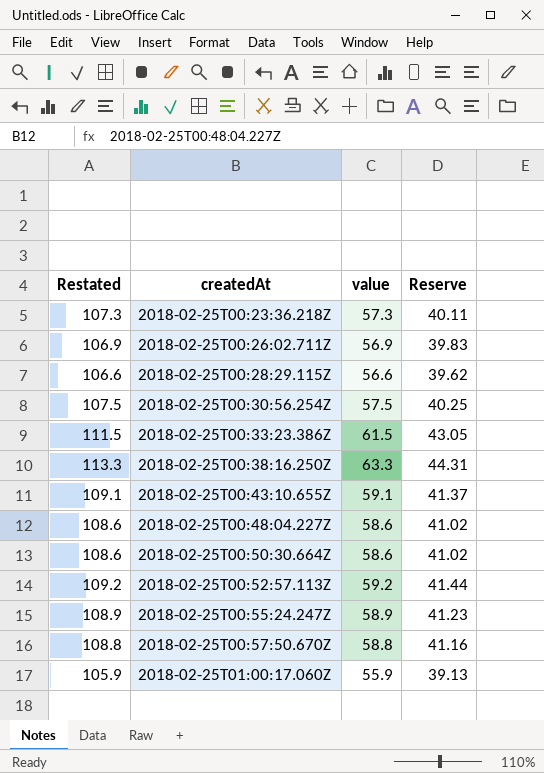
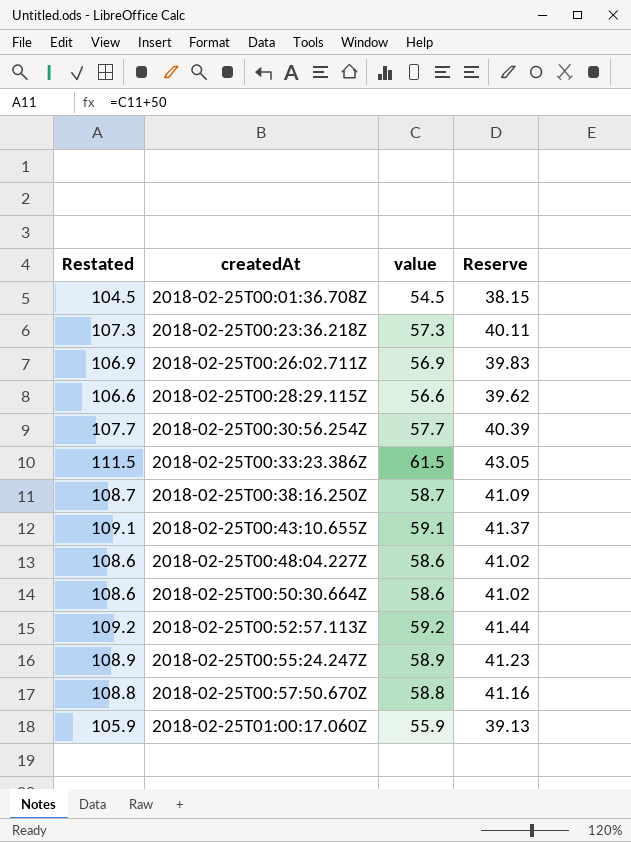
row 2018-02-25T00:01:36.708Z: none -> 104.5 | 54.5 | 38.15
2018-02-25T00:30:56.254Z | Restated: 107.5 -> 107.7
2018-02-25T00:30:56.254Z | value: 57.5 -> 57.7
2018-02-25T00:30:56.254Z | Reserve: 40.25 -> 40.39
2018-02-25T00:38:16.250Z | Restated: 113.3 -> 108.7
2018-02-25T00:38:16.250Z | value: 63.3 -> 58.7
2018-02-25T00:38:16.250Z | Reserve: 44.31 -> 41.09

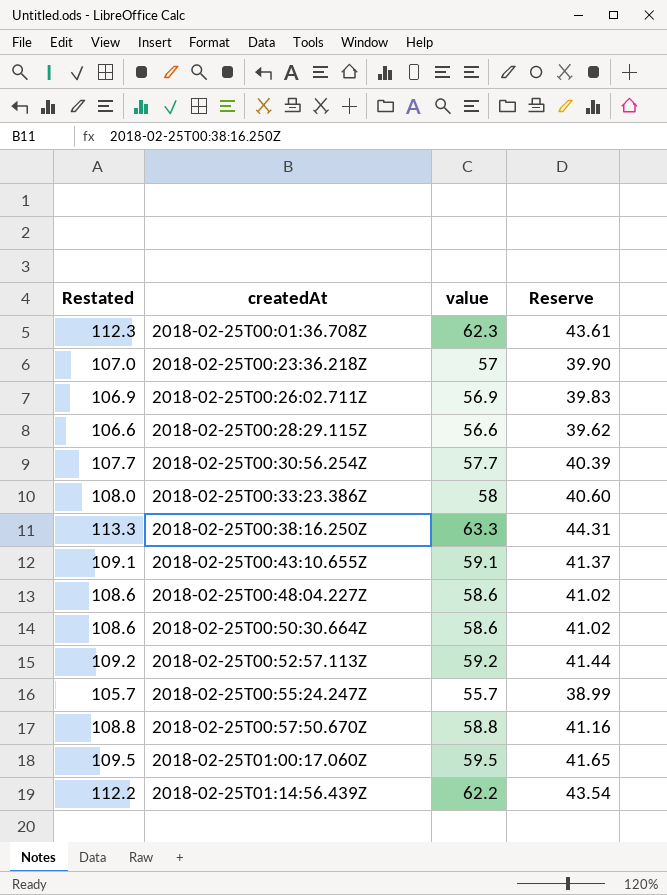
2018-02-25T00:01:36.708Z | Restated: 104.5 -> 112.3
2018-02-25T00:01:36.708Z | value: 54.5 -> 62.3
2018-02-25T00:01:36.708Z | Reserve: 38.15 -> 43.61
2018-02-25T00:23:36.218Z | Restated: 107.3 -> 107.0
2018-02-25T00:23:36.218Z | value: 57.3 -> 57
2018-02-25T00:23:36.218Z | Reserve: 40.11 -> 39.90
2018-02-25T00:33:23.386Z | Restated: 111.5 -> 108.0
2018-02-25T00:33:23.386Z | value: 61.5 -> 58
2018-02-25T00:33:23.386Z | Reserve: 43.05 -> 40.60
2018-02-25T00:38:16.250Z | Restated: 108.7 -> 113.3
2018-02-25T00:38:16.250Z | value: 58.7 -> 63.3
2018-02-25T00:38:16.250Z | Reserve: 41.09 -> 44.31
2018-02-25T00:55:24.247Z | Restated: 108.9 -> 105.7
2018-02-25T00:55:24.247Z | value: 58.9 -> 55.7
2018-02-25T00:55:24.247Z | Reserve: 41.23 -> 38.99
2018-02-25T01:00:17.060Z | Restated: 105.9 -> 109.5
2018-02-25T01:00:17.060Z | value: 55.9 -> 59.5
2018-02-25T01:00:17.060Z | Reserve: 39.13 -> 41.65
row 2018-02-25T01:14:56.439Z: none -> 112.2 | 62.2 | 43.54

